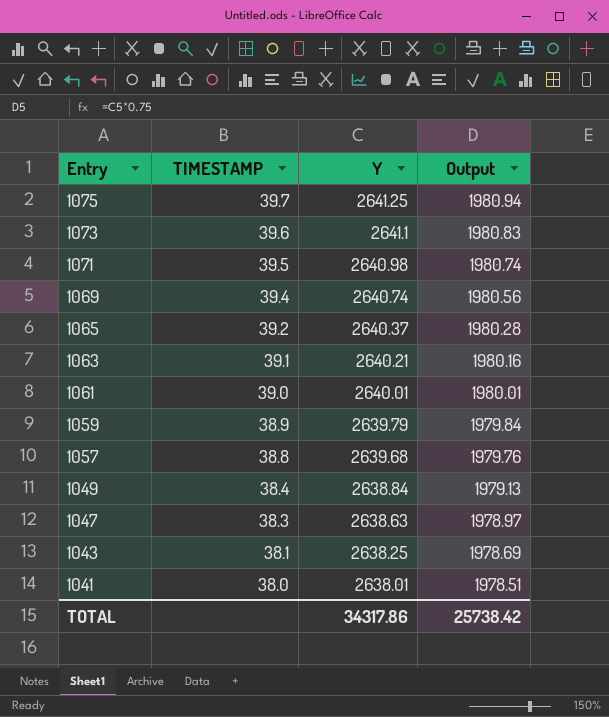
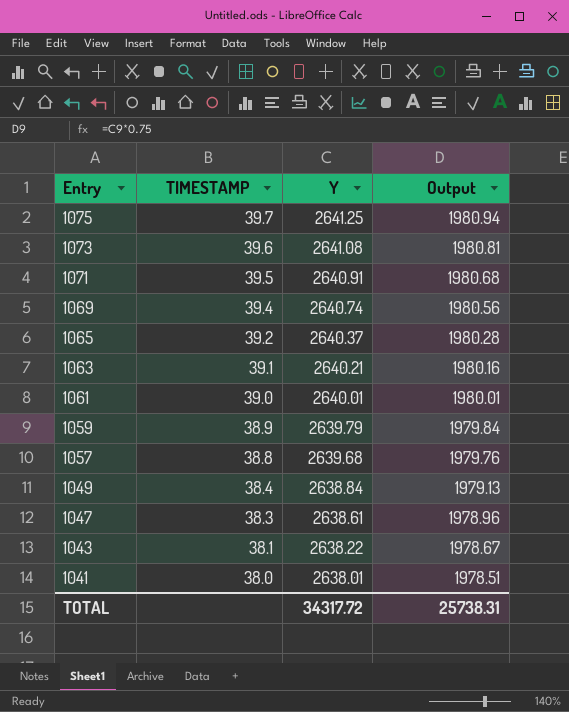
1073 | Y: 2641.1 -> 2641.08
1073 | Output: 1980.83 -> 1980.81
1071 | Y: 2640.98 -> 2640.91
1071 | Output: 1980.74 -> 1980.68
1047 | Y: 2638.63 -> 2638.61
1047 | Output: 1978.97 -> 1978.96
1043 | Y: 2638.25 -> 2638.22
1043 | Output: 1978.69 -> 1978.67
TOTAL | Y: 34317.86 -> 34317.72
TOTAL | Output: 25738.42 -> 25738.31

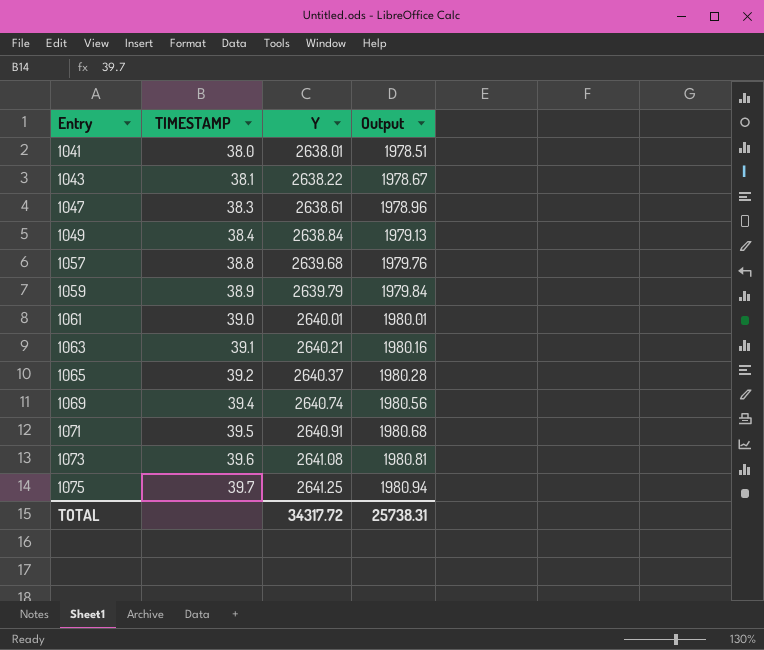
row order: Entry descending -> Entry ascending

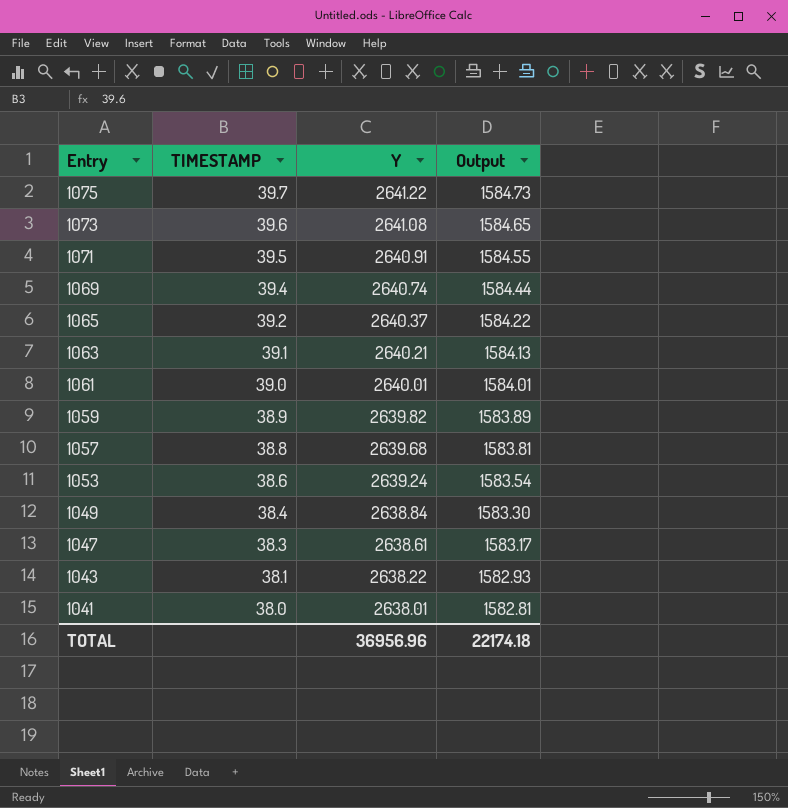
row order: Entry ascending -> Entry descending
column Output | formula: [Y] * 0.75 -> [Y] * 0.6
1075 | Y: 2641.25 -> 2641.22
1059 | Y: 2639.79 -> 2639.82
row 1053: none -> 38.6 | 2639.24 | 1583.54
TOTAL | Y: 34317.72 -> 36956.96
TOTAL | Output: 25738.31 -> 22174.18

